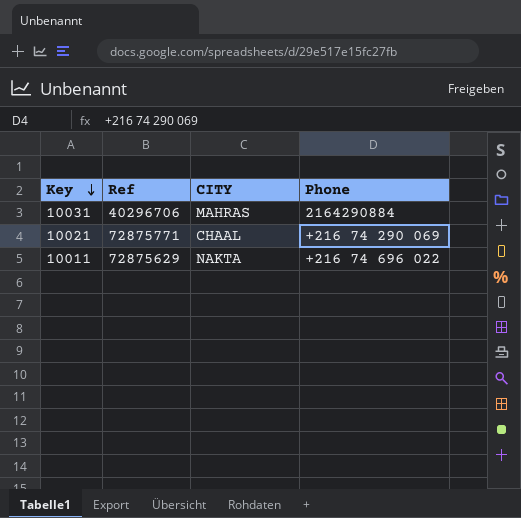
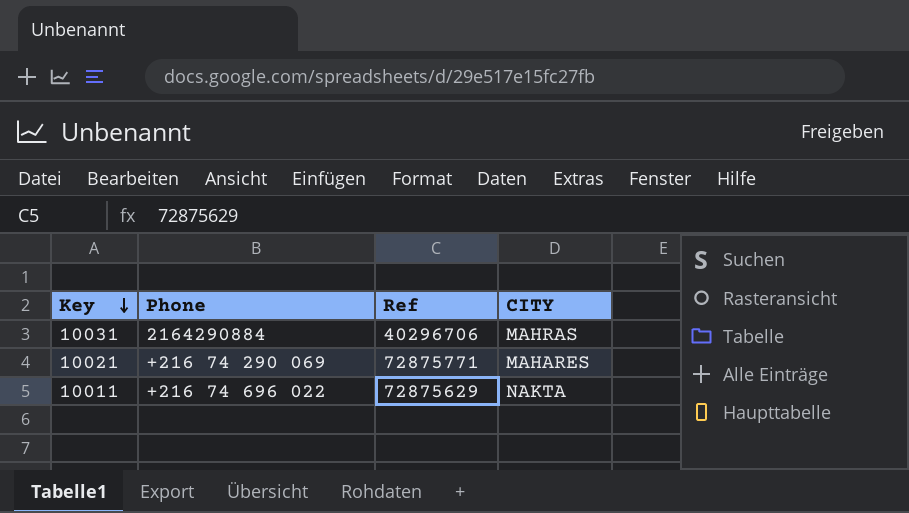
column Phone | position: 4 -> 2
10021 | CITY: CHAAL -> MAHARES

